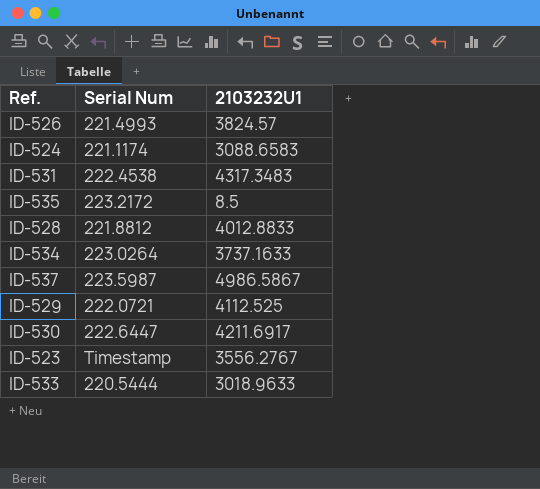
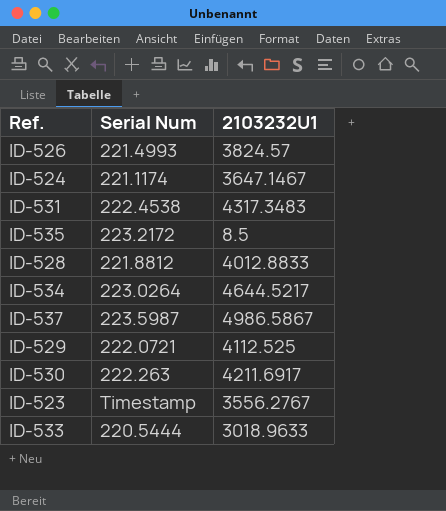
ID-524 | 2103232U1: 3088.6583 -> 3647.1467
ID-534 | 2103232U1: 3737.1633 -> 4644.5217
ID-530 | Serial Num: 222.6447 -> 222.263

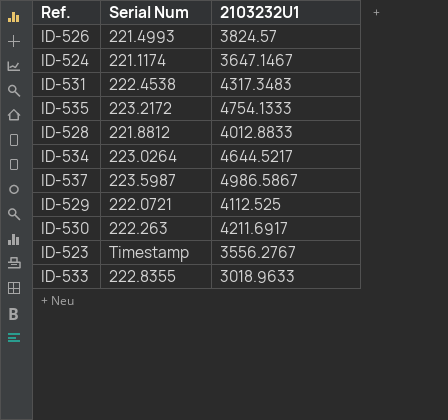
ID-535 | 2103232U1: 8.5 -> 4754.1333
ID-533 | Serial Num: 220.5444 -> 222.8355

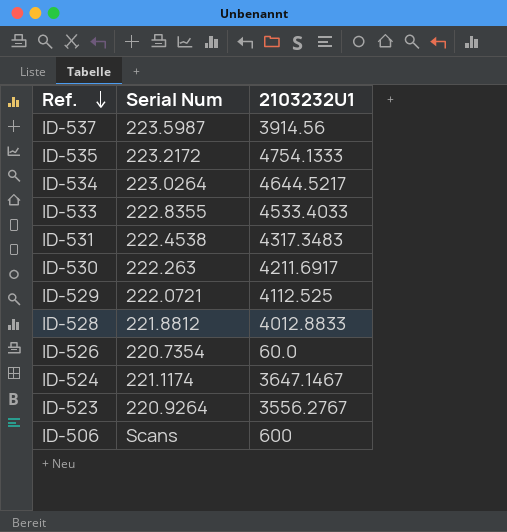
row order: none -> Ref. descending
ID-537 | 2103232U1: 4986.5867 -> 3914.56
ID-533 | 2103232U1: 3018.9633 -> 4533.4033
ID-526 | Serial Num: 221.4993 -> 220.7354
ID-526 | 2103232U1: 3824.57 -> 60.0
ID-523 | Serial Num: Timestamp -> 220.9264
row ID-506: none -> Scans | 600

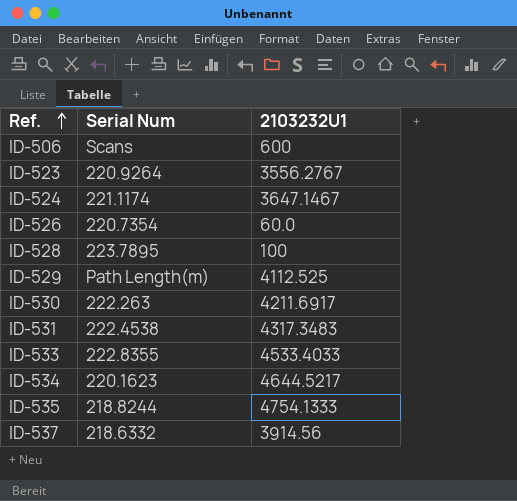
row order: Ref. descending -> Ref. ascending
ID-528 | Serial Num: 221.8812 -> 223.7895
ID-528 | 2103232U1: 4012.8833 -> 100
ID-529 | Serial Num: 222.0721 -> Path Length(m)
ID-534 | Serial Num: 223.0264 -> 220.1623
ID-535 | Serial Num: 223.2172 -> 218.8244
ID-537 | Serial Num: 223.5987 -> 218.6332

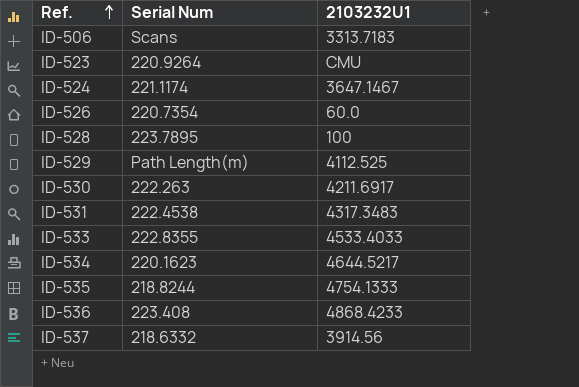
ID-506 | 2103232U1: 600 -> 3313.7183
ID-523 | 2103232U1: 3556.2767 -> CMU
row ID-536: none -> 223.408 | 4868.4233

